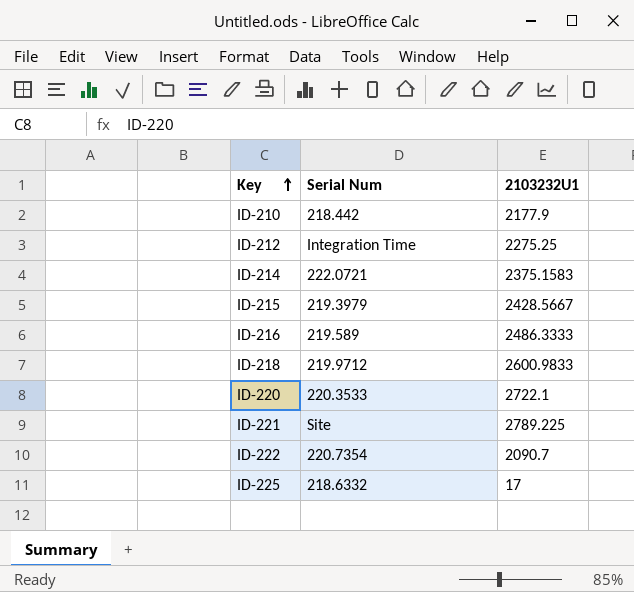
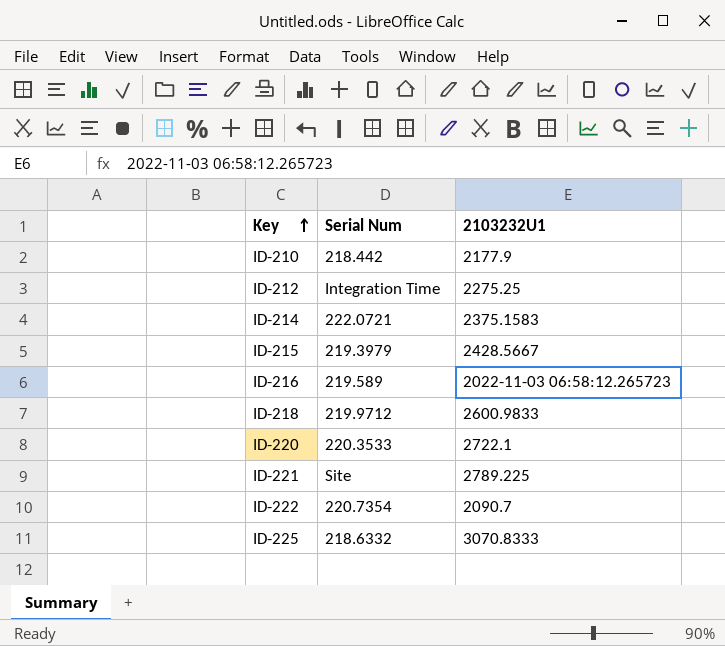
ID-216 | 2103232U1: 2486.3333 -> 2022-11-03 06:58:12.265723
ID-225 | 2103232U1: 17 -> 3070.8333

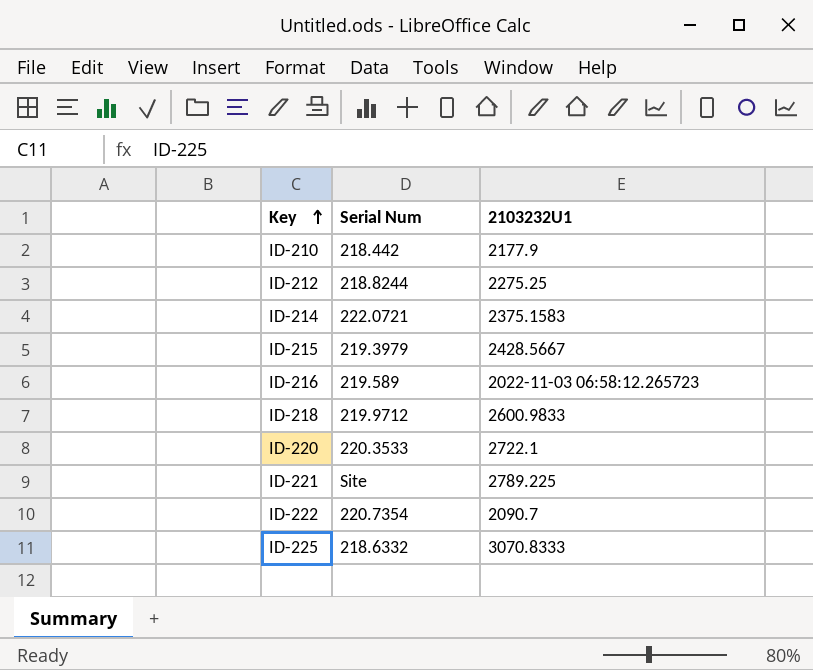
ID-212 | Serial Num: Integration Time -> 218.8244

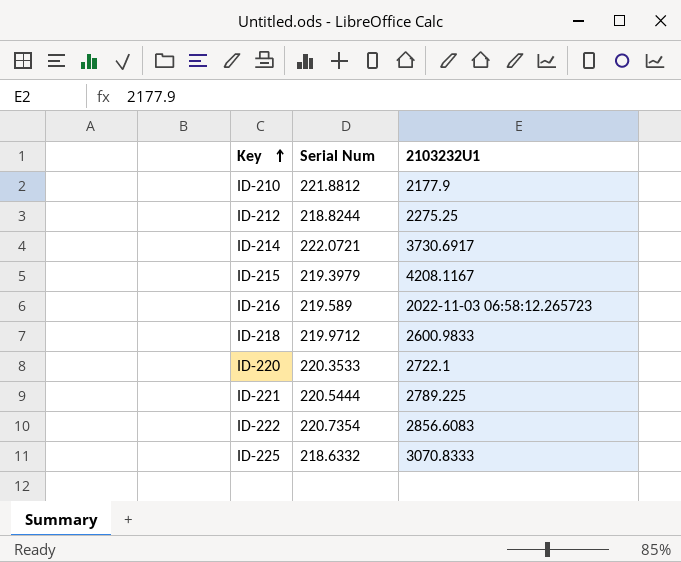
ID-210 | Serial Num: 218.442 -> 221.8812
ID-214 | 2103232U1: 2375.1583 -> 3730.6917
ID-215 | 2103232U1: 2428.5667 -> 4208.1167
ID-221 | Serial Num: Site -> 220.5444
ID-222 | 2103232U1: 2090.7 -> 2856.6083

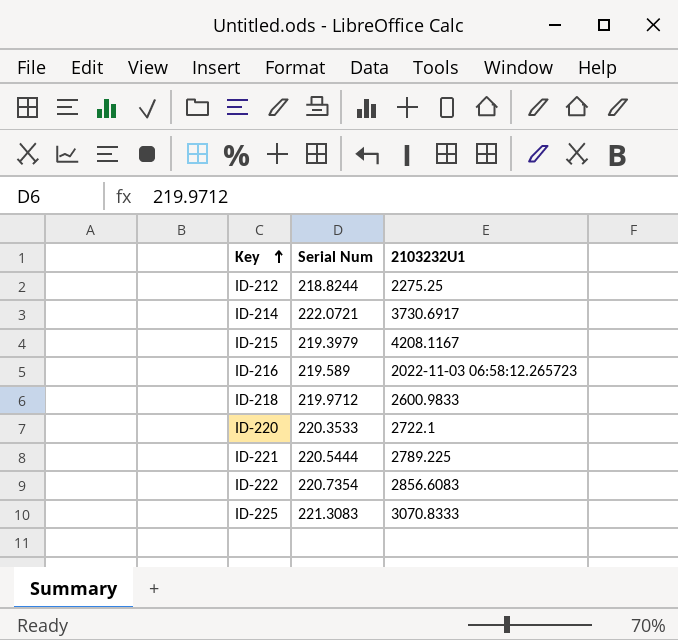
row ID-210: 221.8812 | 2177.9 -> none
ID-225 | Serial Num: 218.6332 -> 221.3083

